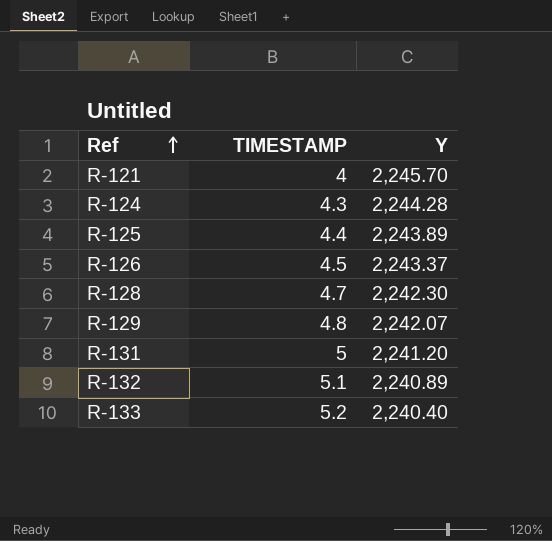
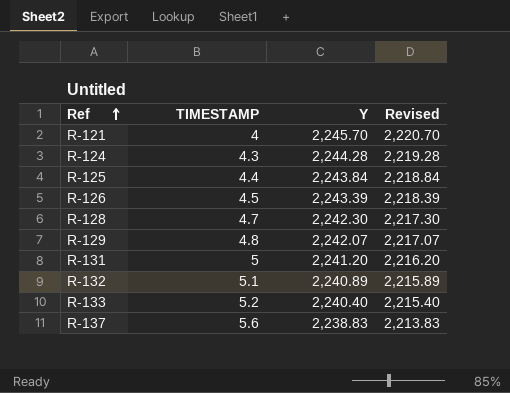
column Revised | formula: none -> [Y] - 25
R-125 | Y: 2,243.89 -> 2,243.84
R-126 | Y: 2,243.37 -> 2,243.39
row R-137: none -> 5.6 | 2,238.83 | 2,213.83

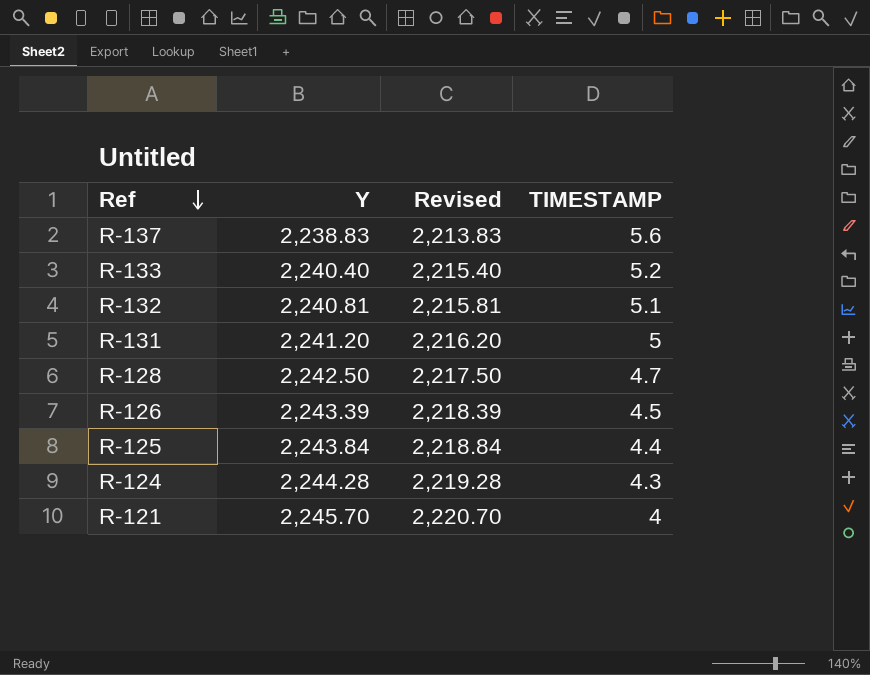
row order: Ref ascending -> Ref descending
column TIMESTAMP | position: 2 -> 4
row R-129: 4.8 | 2,242.07 | 2,217.07 -> none
R-132 | Y: 2,240.89 -> 2,240.81
R-132 | Revised: 2,215.89 -> 2,215.81
R-128 | Y: 2,242.30 -> 2,242.50
R-128 | Revised: 2,217.30 -> 2,217.50

